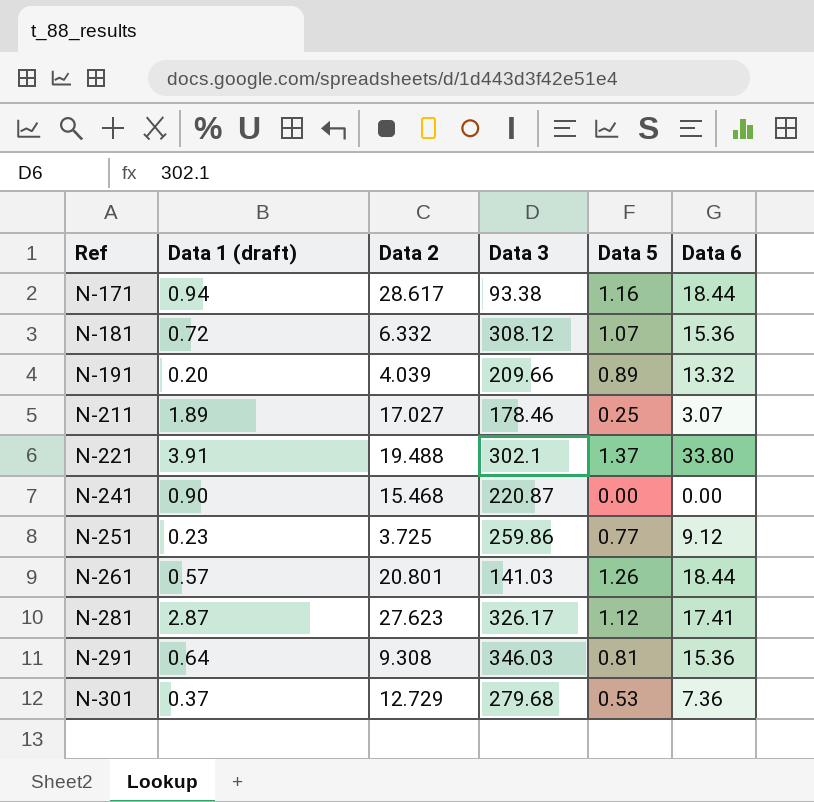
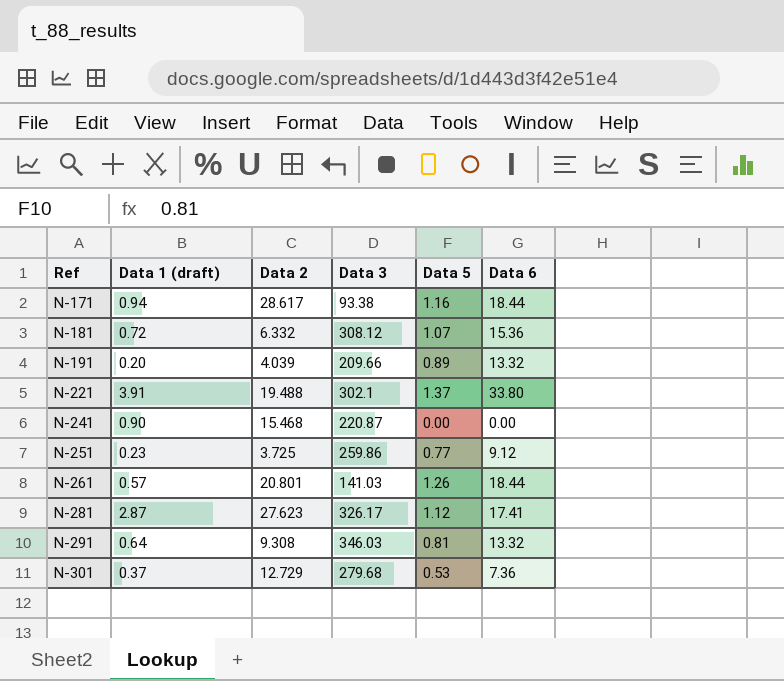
row N-211: 1.89 | 17.027 | 178.46 | 0.25 | 3.07 -> none
N-291 | Data 6: 15.36 -> 13.32

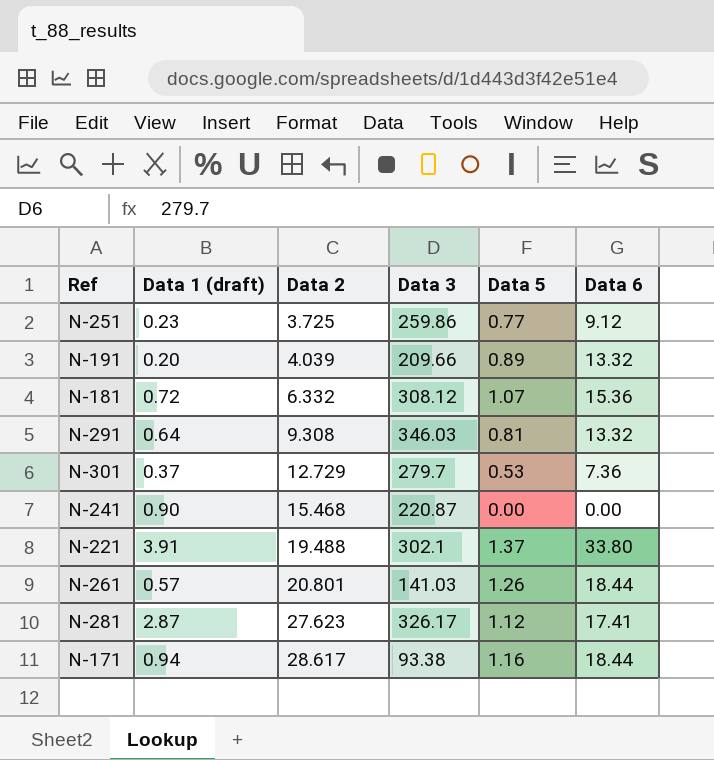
row order: Ref ascending -> Data 2 ascending
N-301 | Data 3: 279.68 -> 279.7

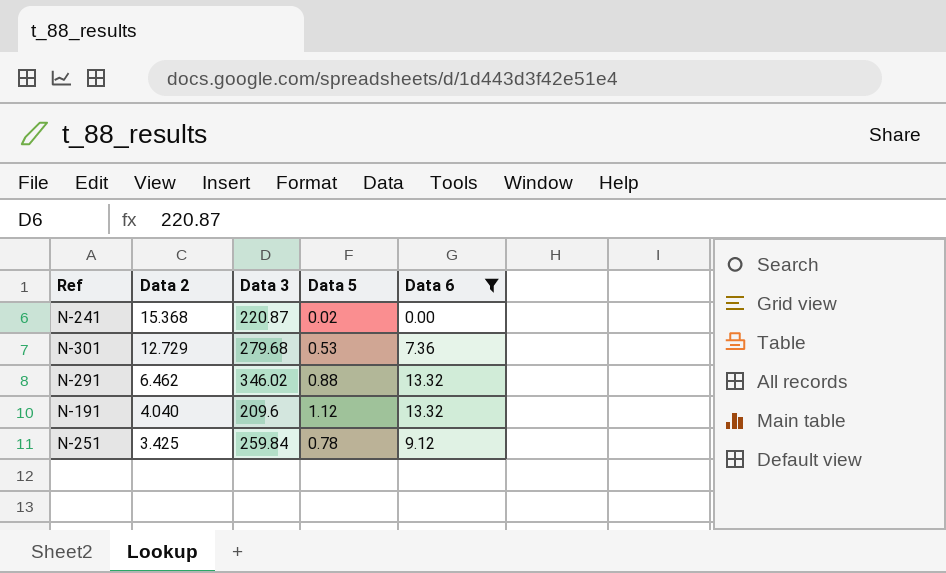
filter: none -> Data 6 <= 13.32
row order: Data 2 ascending -> Data 2 descending
column Data 1 (draft) | position: 2 -> none
N-241 | Data 2: 15.468 -> 15.368
N-241 | Data 5: 0.00 -> 0.02
N-301 | Data 3: 279.7 -> 279.68
N-291 | Data 2: 9.308 -> 6.462
N-291 | Data 3: 346.03 -> 346.02
N-291 | Data 5: 0.81 -> 0.88
N-191 | Data 2: 4.039 -> 4.040
N-191 | Data 3: 209.66 -> 209.6
N-191 | Data 5: 0.89 -> 1.12
N-251 | Data 2: 3.725 -> 3.425
N-251 | Data 3: 259.86 -> 259.84
N-251 | Data 5: 0.77 -> 0.78

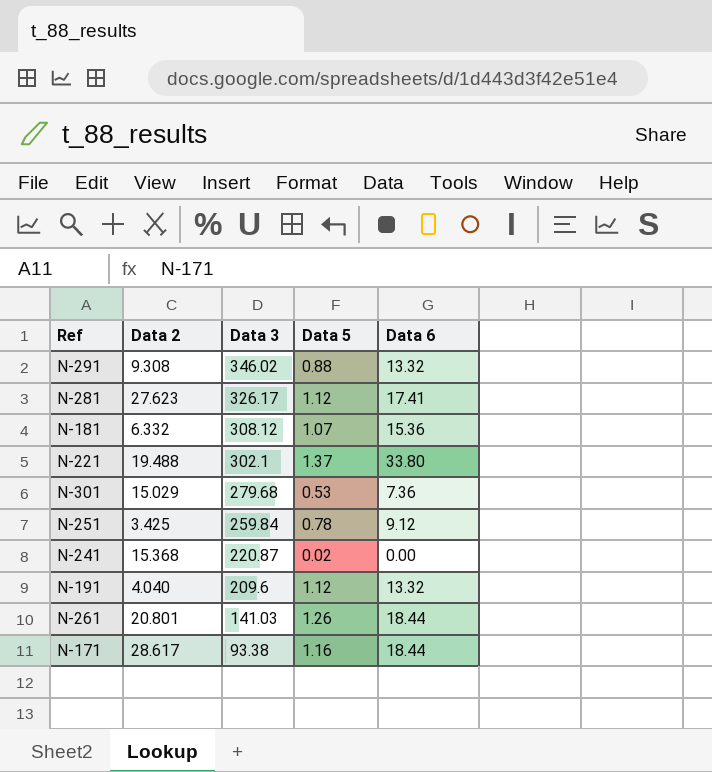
filter: Data 6 <= 13.32 -> none
row order: Data 2 descending -> Data 3 descending
N-291 | Data 2: 6.462 -> 9.308
N-301 | Data 2: 12.729 -> 15.029

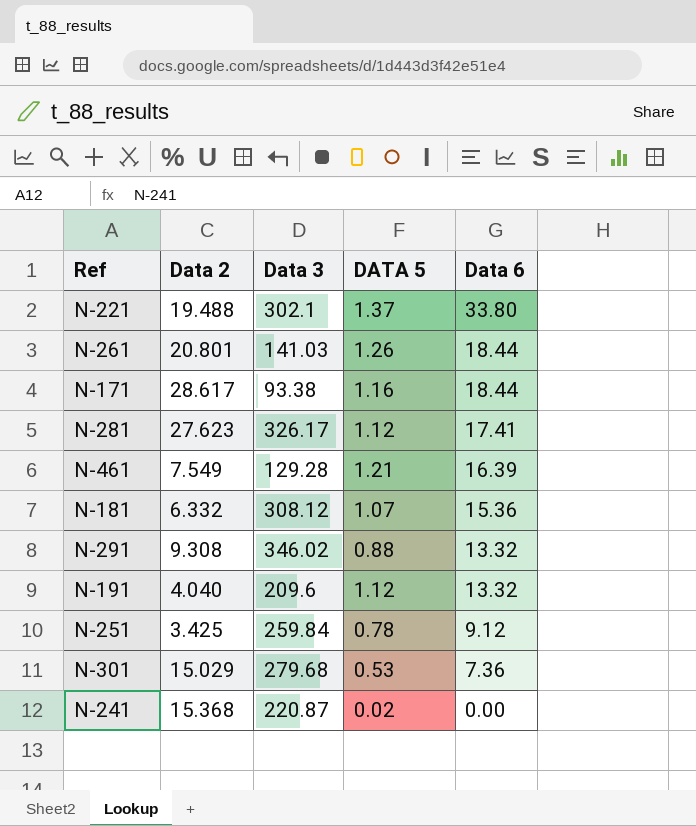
row order: Data 3 descending -> Data 6 descending
column name: Data 5 -> DATA 5
row N-461: none -> 7.549 | 129.28 | 1.21 | 16.39

